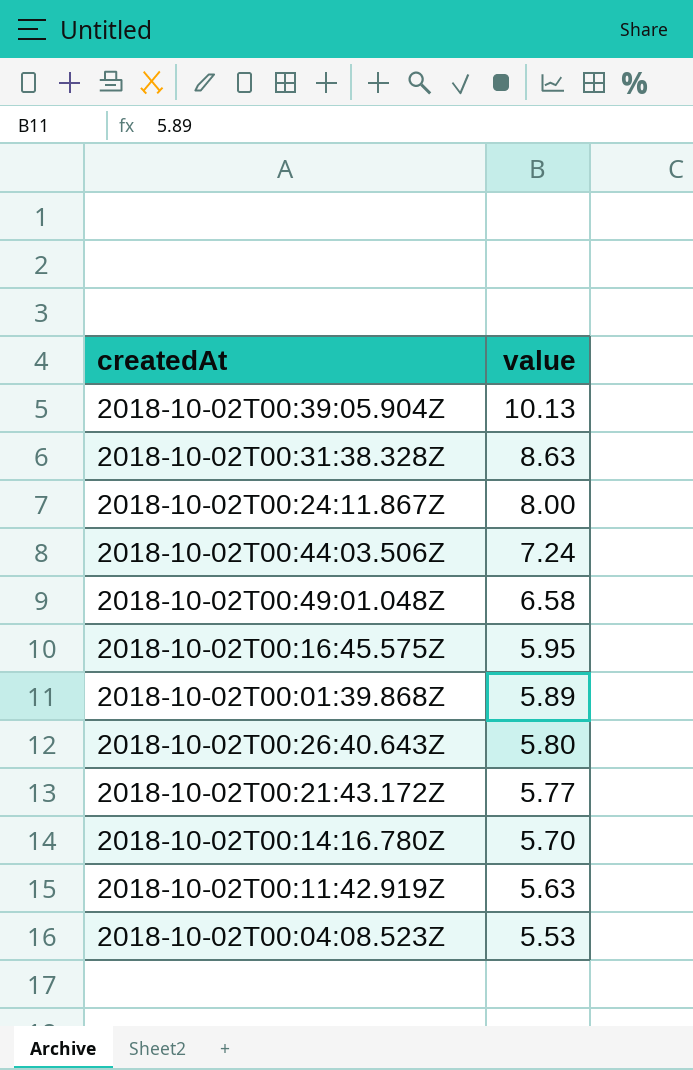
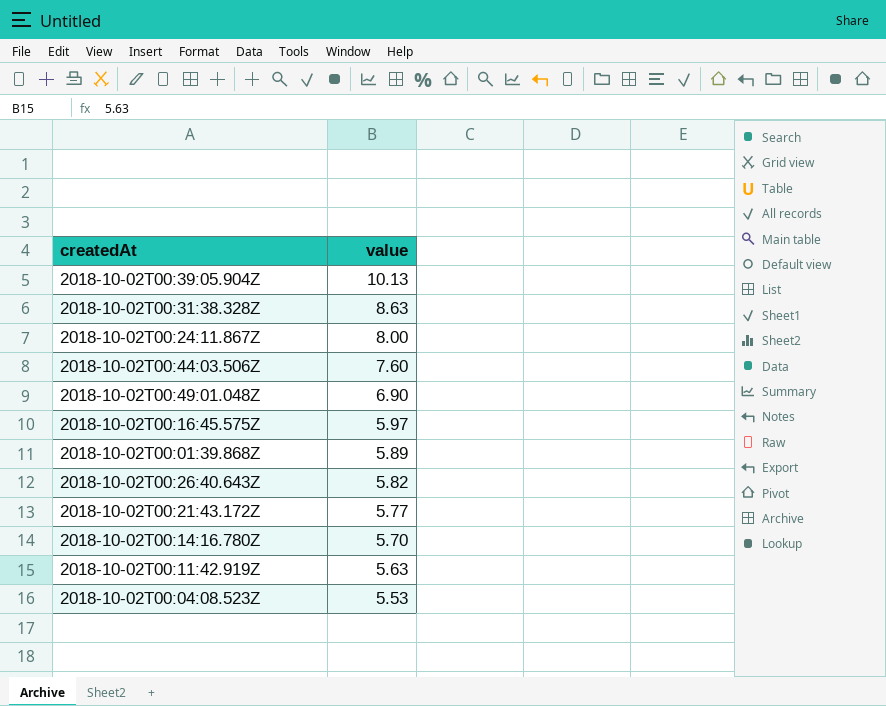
2018-10-02T00:44:03.506Z | value: 7.24 -> 7.60
2018-10-02T00:49:01.048Z | value: 6.58 -> 6.90
2018-10-02T00:16:45.575Z | value: 5.95 -> 5.97
2018-10-02T00:26:40.643Z | value: 5.80 -> 5.82

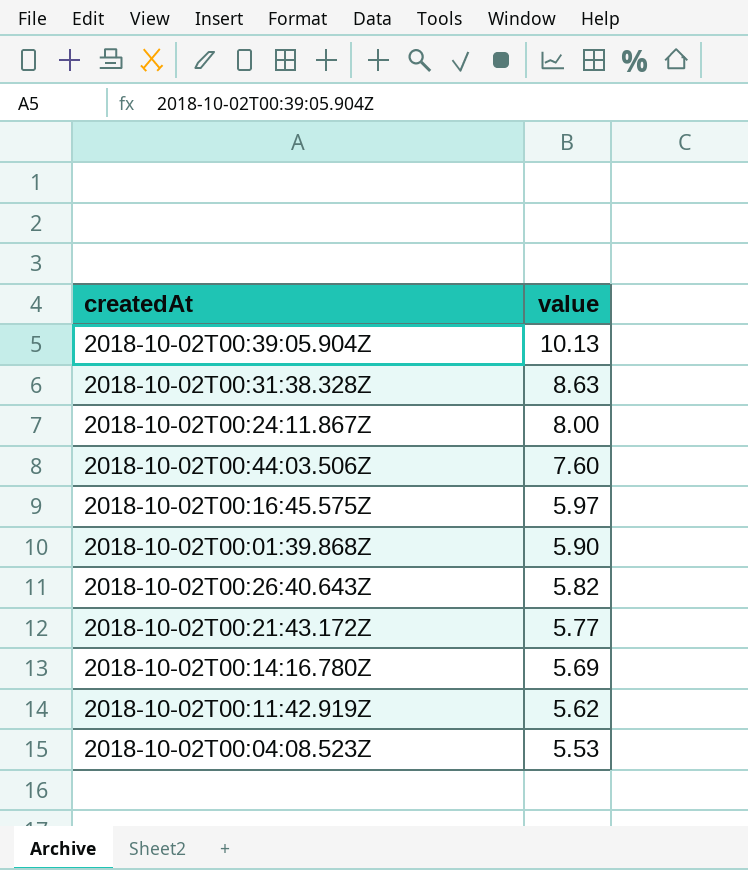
row 2018-10-02T00:49:01.048Z: 6.90 -> none
2018-10-02T00:01:39.868Z | value: 5.89 -> 5.90
2018-10-02T00:14:16.780Z | value: 5.70 -> 5.69
2018-10-02T00:11:42.919Z | value: 5.63 -> 5.62

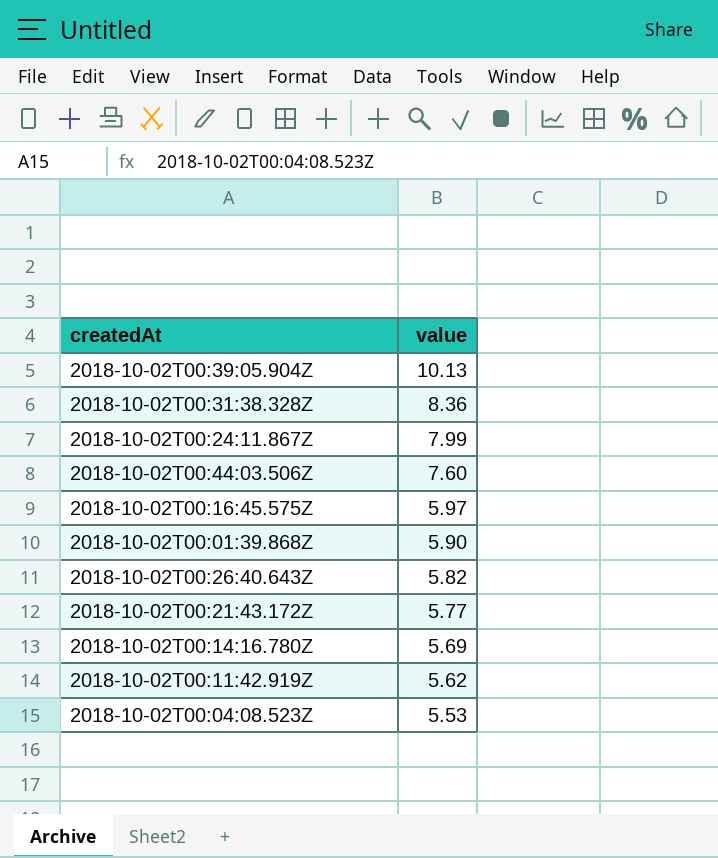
2018-10-02T00:31:38.328Z | value: 8.63 -> 8.36
2018-10-02T00:24:11.867Z | value: 8.00 -> 7.99

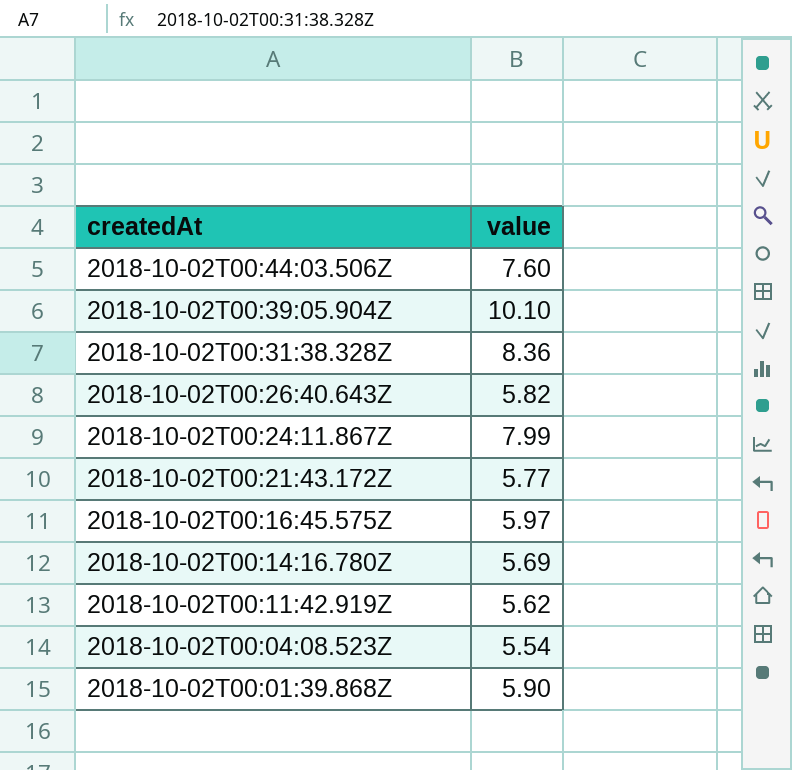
row order: value descending -> createdAt descending
2018-10-02T00:39:05.904Z | value: 10.13 -> 10.10
2018-10-02T00:04:08.523Z | value: 5.53 -> 5.54

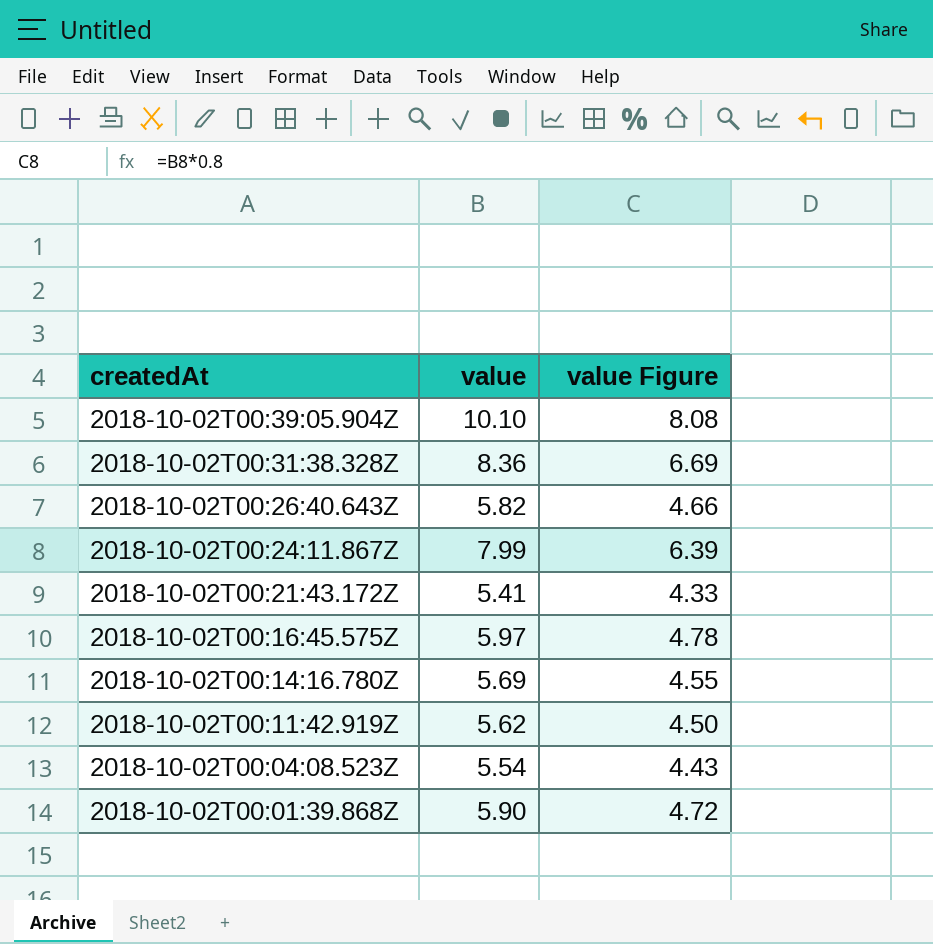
column value Figure | formula: none -> [value] * 0.8
row 2018-10-02T00:44:03.506Z: 7.60 -> none
2018-10-02T00:21:43.172Z | value: 5.77 -> 5.41

